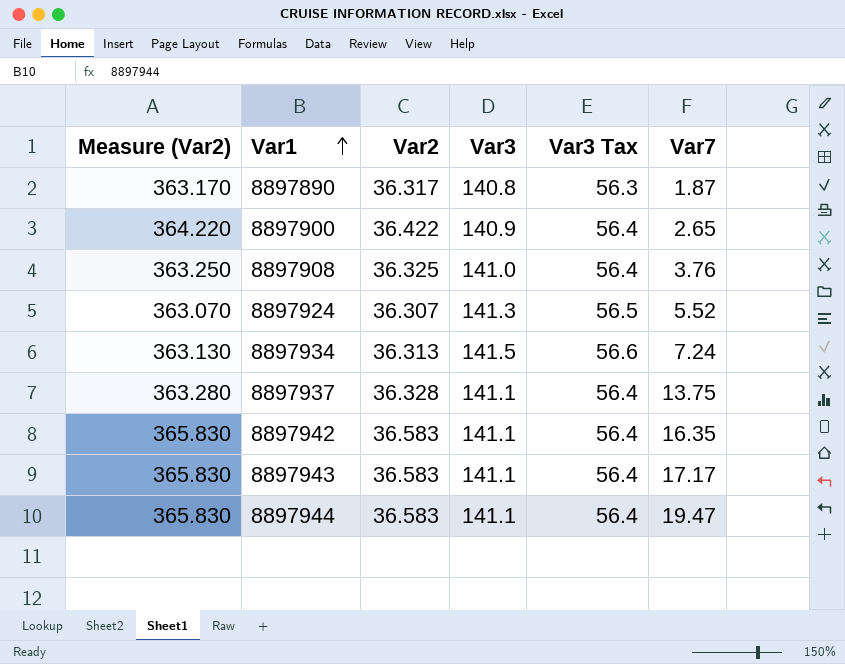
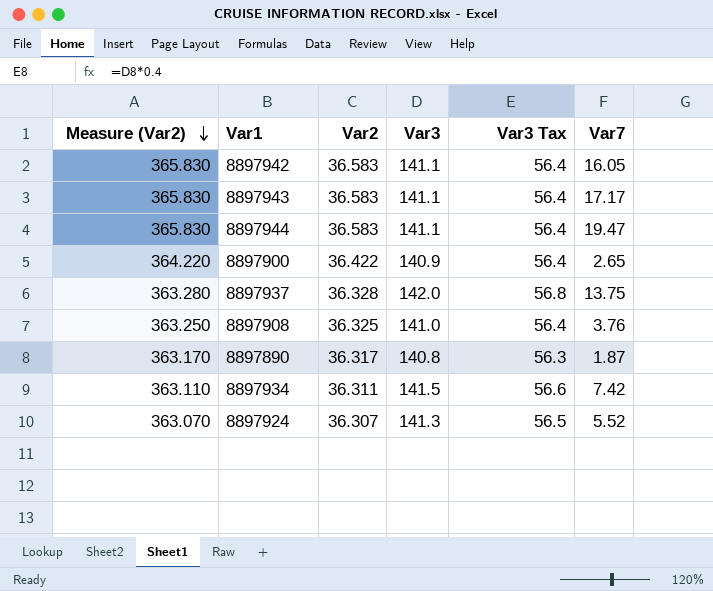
row order: Var1 ascending -> Measure (Var2) descending
8897942 | Var7: 16.35 -> 16.05
8897937 | Var3: 141.1 -> 142.0
8897937 | Var3 Tax: 56.4 -> 56.8
8897934 | Measure (Var2): 363.130 -> 363.110
8897934 | Var2: 36.313 -> 36.311
8897934 | Var7: 7.24 -> 7.42

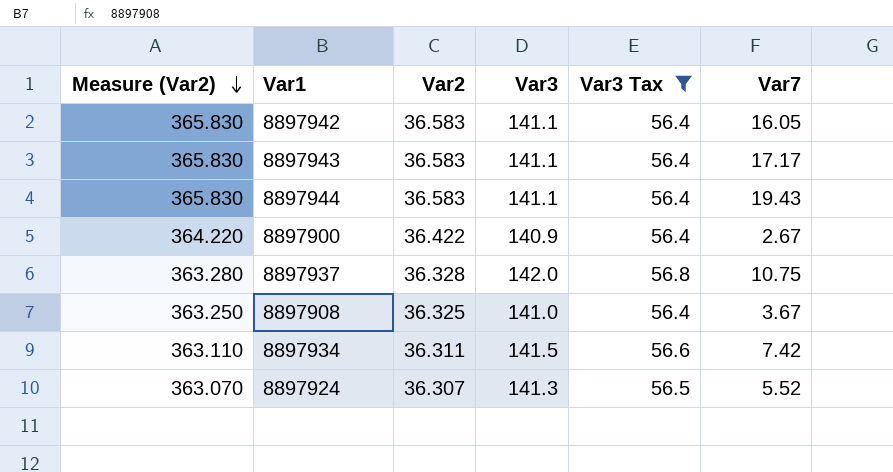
filter: none -> Var3 Tax != 56.3
8897944 | Var7: 19.47 -> 19.43
8897900 | Var7: 2.65 -> 2.67
8897937 | Var7: 13.75 -> 10.75
8897908 | Var7: 3.76 -> 3.67

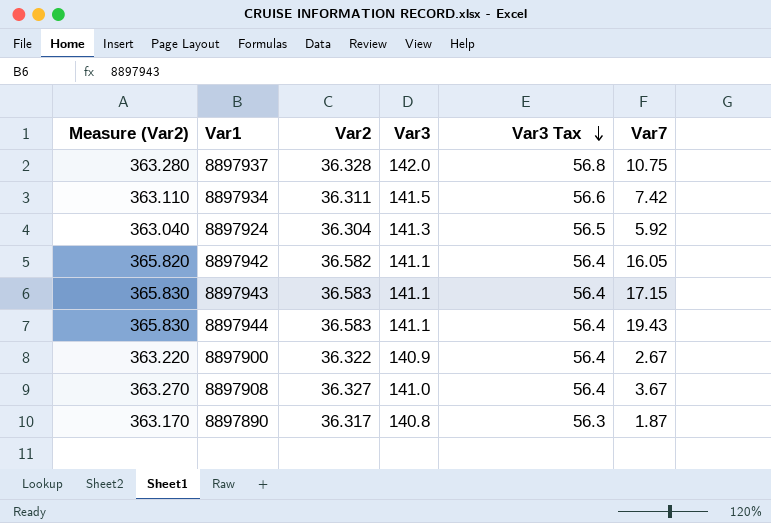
filter: Var3 Tax != 56.3 -> none
row order: Measure (Var2) descending -> Var3 Tax descending
8897924 | Measure (Var2): 363.070 -> 363.040
8897924 | Var2: 36.307 -> 36.304
8897924 | Var7: 5.52 -> 5.92
8897942 | Measure (Var2): 365.830 -> 365.820
8897942 | Var2: 36.583 -> 36.582
8897943 | Var7: 17.17 -> 17.15
8897900 | Measure (Var2): 364.220 -> 363.220
8897900 | Var2: 36.422 -> 36.322
8897908 | Measure (Var2): 363.250 -> 363.270
8897908 | Var2: 36.325 -> 36.327

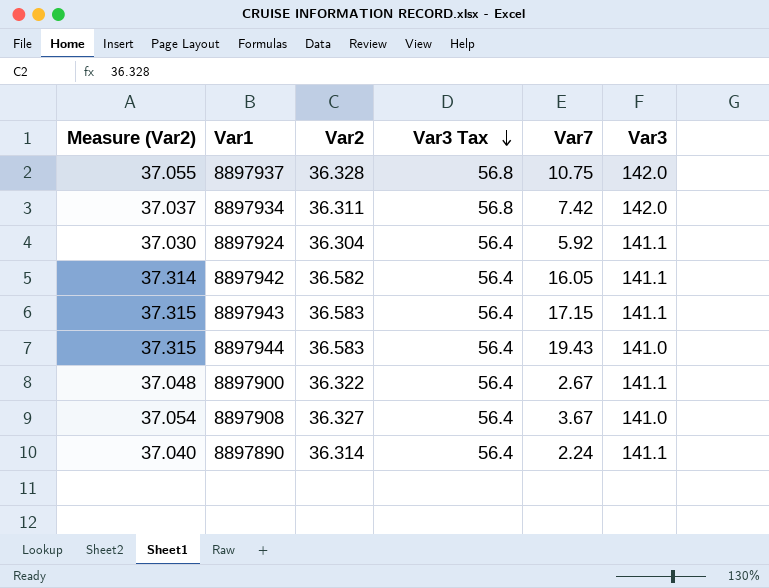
column Measure (Var2) | formula: [Var2] * 10 -> [Var2] * 1.02
column Var3 | position: 4 -> 6
8897934 | Var3 Tax: 56.6 -> 56.8
8897934 | Var3: 141.5 -> 142.0
8897924 | Var3 Tax: 56.5 -> 56.4
8897924 | Var3: 141.3 -> 141.1
8897944 | Var3: 141.1 -> 141.0
8897900 | Var3: 140.9 -> 141.1
8897890 | Var2: 36.317 -> 36.314
8897890 | Var3 Tax: 56.3 -> 56.4
8897890 | Var7: 1.87 -> 2.24
8897890 | Var3: 140.8 -> 141.1

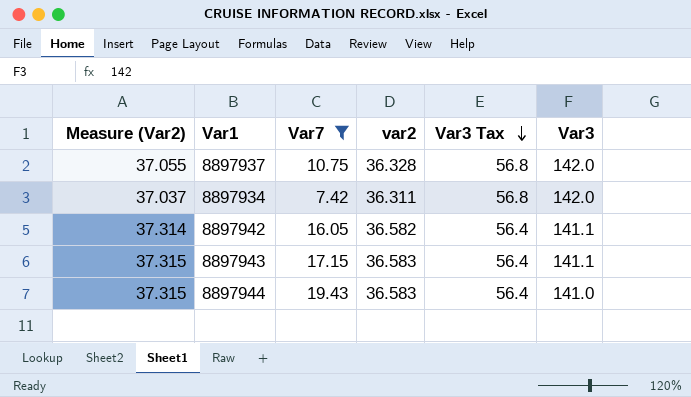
filter: none -> Var7 >= 7.42
column Var7 | position: 5 -> 3
column name: Var2 -> var2

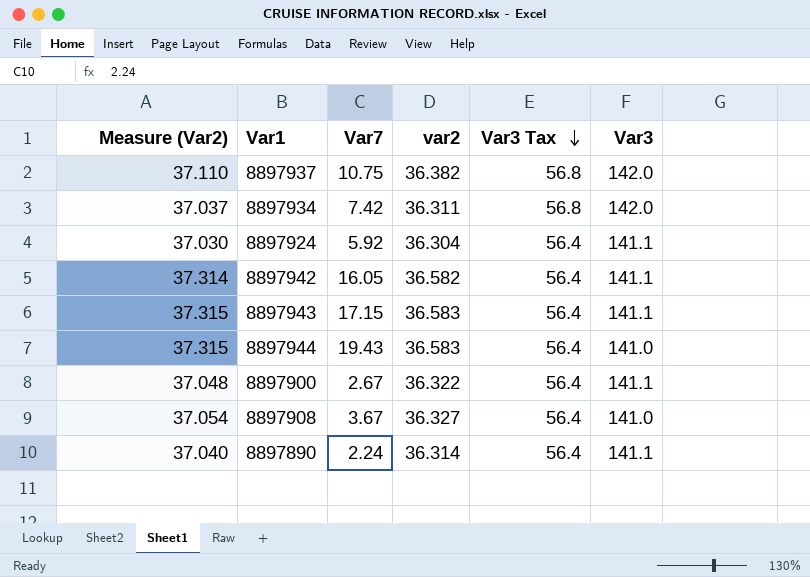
filter: Var7 >= 7.42 -> none
8897937 | Measure (Var2): 37.055 -> 37.110
8897937 | var2: 36.328 -> 36.382

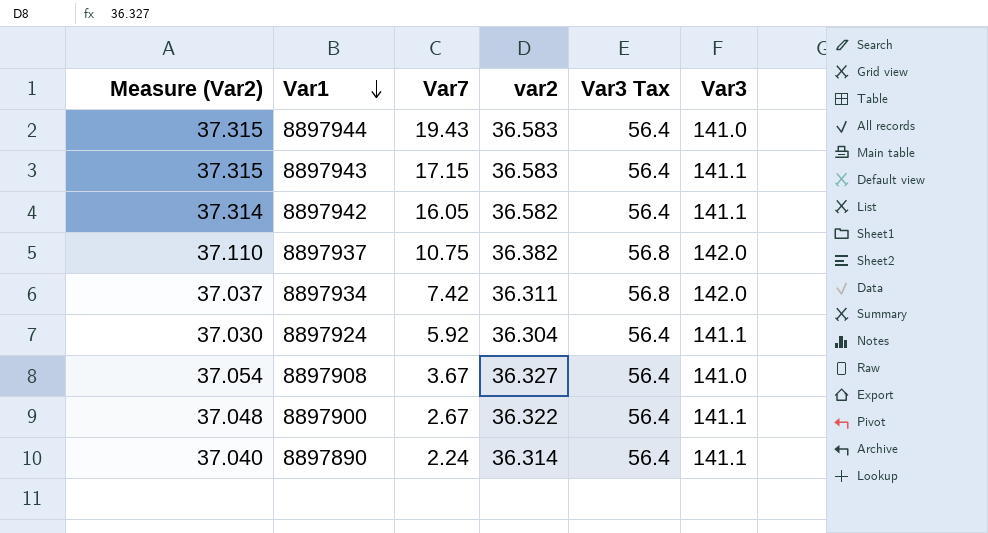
row order: Var3 Tax descending -> Var1 descending

